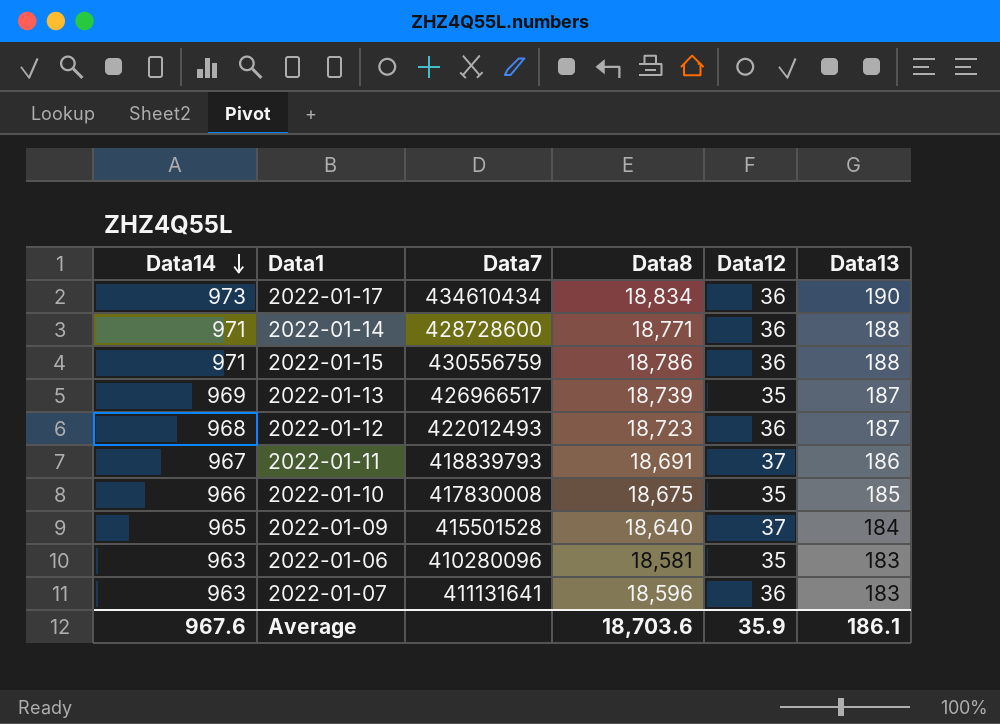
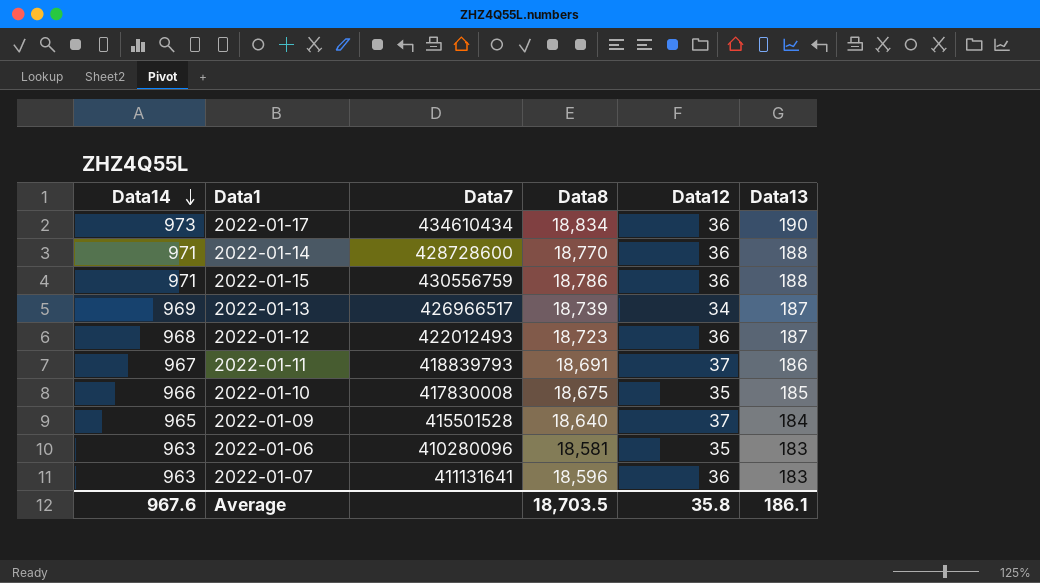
2022-01-14 | Data8: 18,771 -> 18,770
2022-01-13 | Data12: 35 -> 34
Average | Data8: 18,703.6 -> 18,703.5
Average | Data12: 35.9 -> 35.8

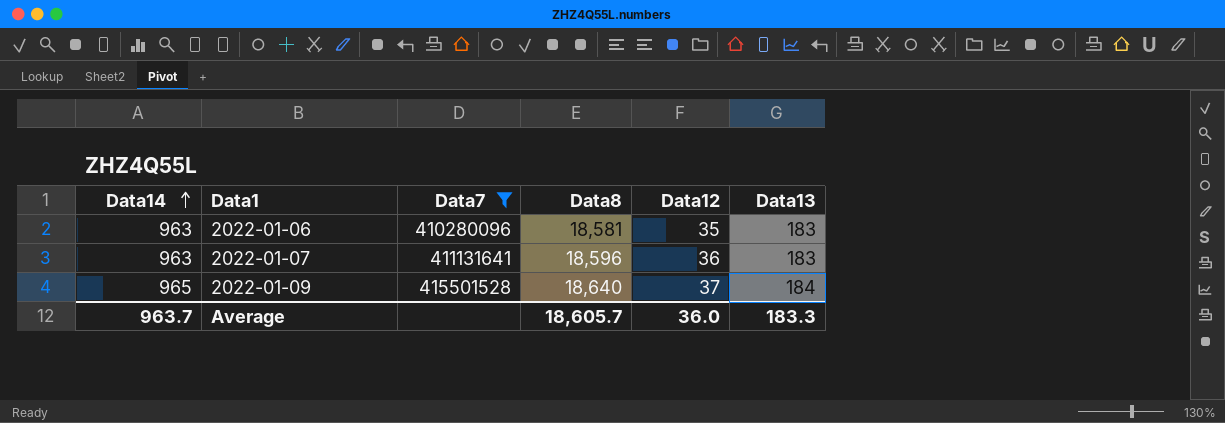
filter: none -> Data7 <= 415501528
row order: Data14 descending -> Data14 ascending
Average | Data14: 967.6 -> 963.7
Average | Data8: 18,703.5 -> 18,605.7
Average | Data12: 35.8 -> 36.0
Average | Data13: 186.1 -> 183.3

